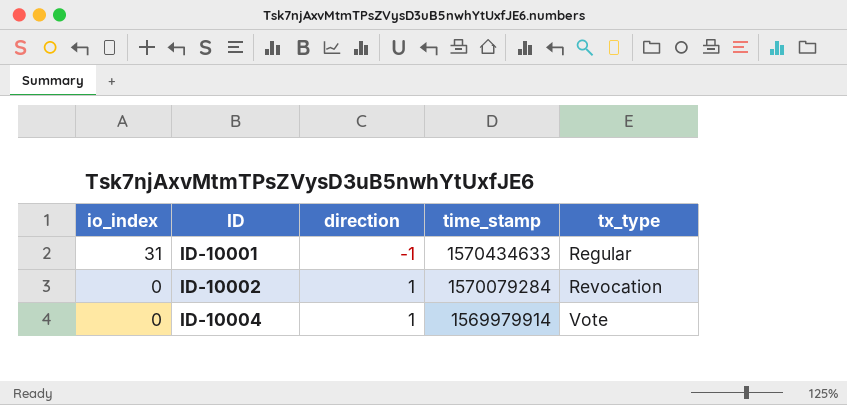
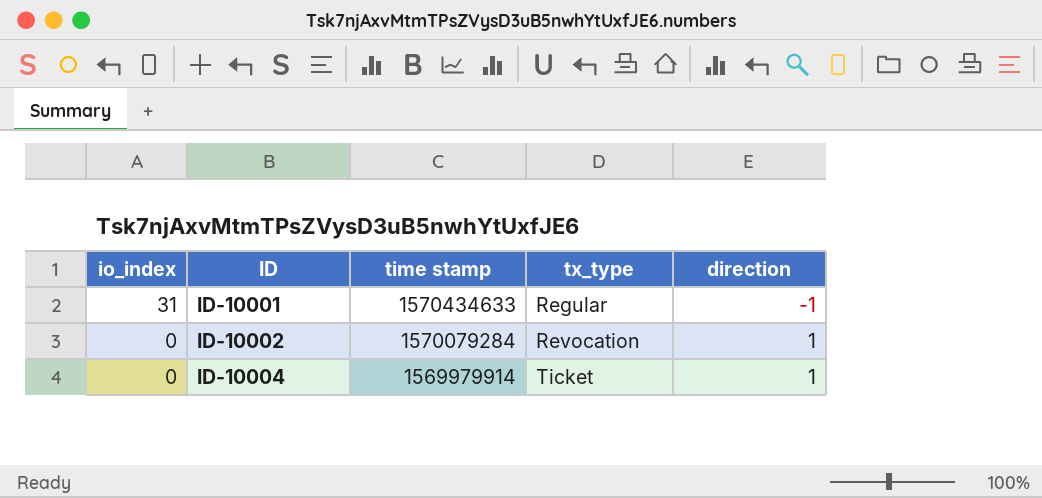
column name: time_stamp -> time stamp
column direction | position: 3 -> 5
ID-10004 | tx_type: Vote -> Ticket

